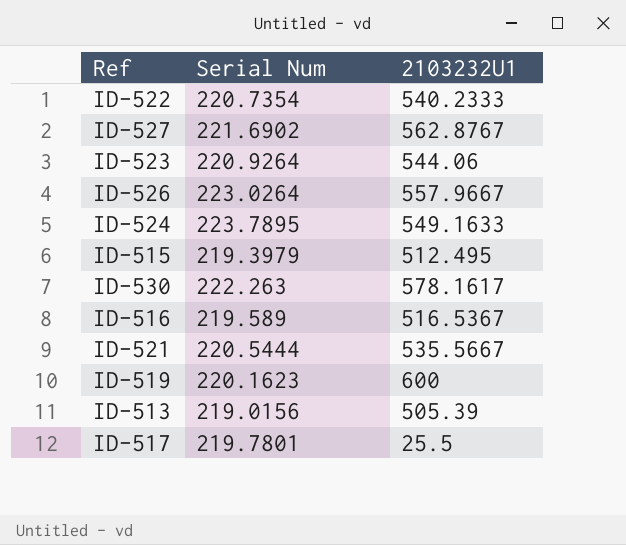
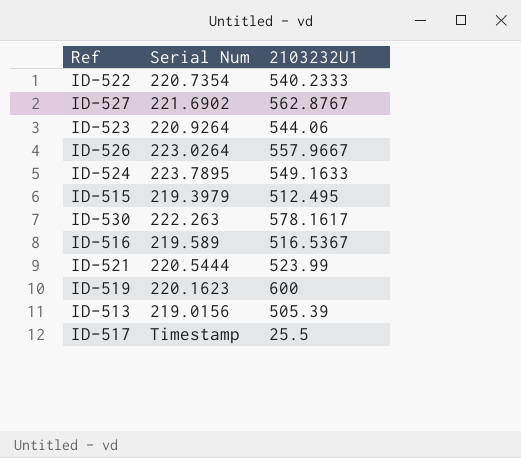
ID-521 | 2103232U1: 535.5667 -> 523.99
ID-517 | Serial Num: 219.7801 -> Timestamp

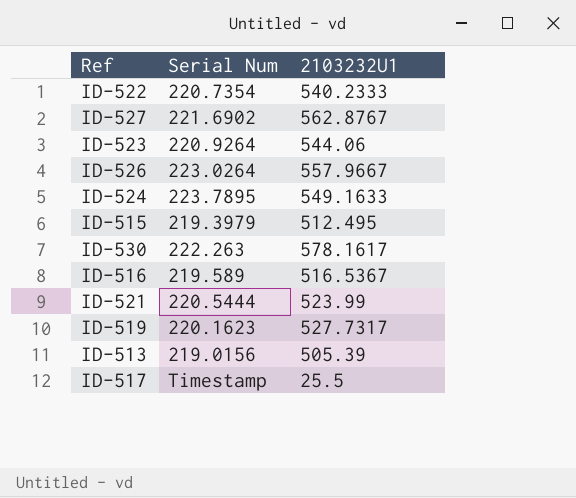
ID-519 | 2103232U1: 600 -> 527.7317

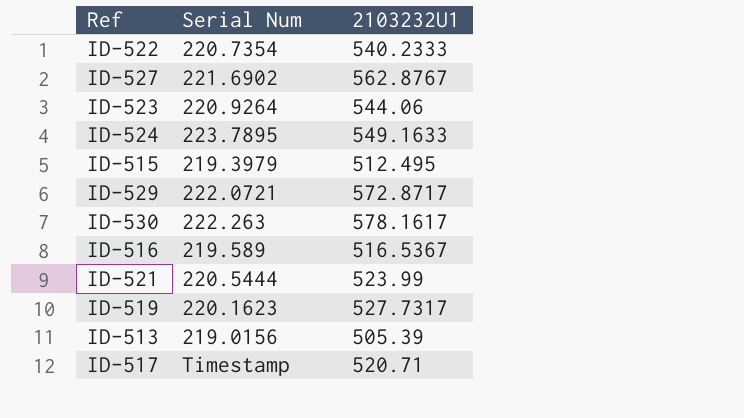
row ID-526: 223.0264 | 557.9667 -> none
row ID-529: none -> 222.0721 | 572.8717
ID-517 | 2103232U1: 25.5 -> 520.71

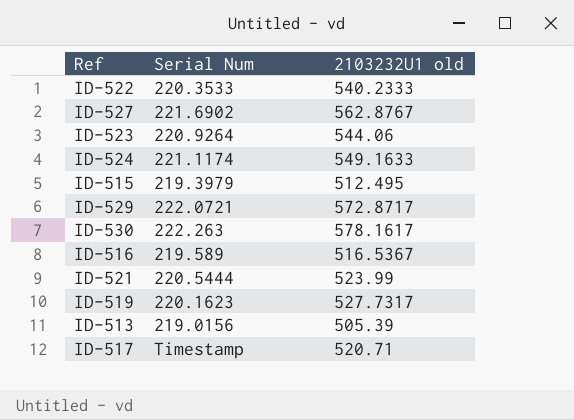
column name: 2103232U1 -> 2103232U1 old
ID-522 | Serial Num: 220.7354 -> 220.3533
ID-524 | Serial Num: 223.7895 -> 221.1174

